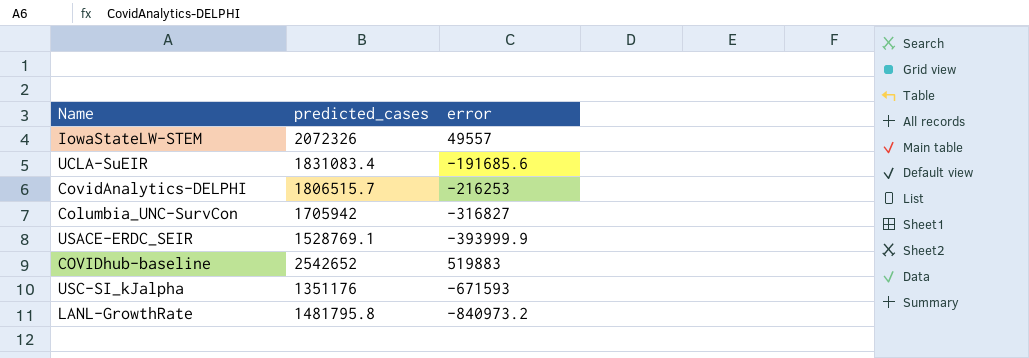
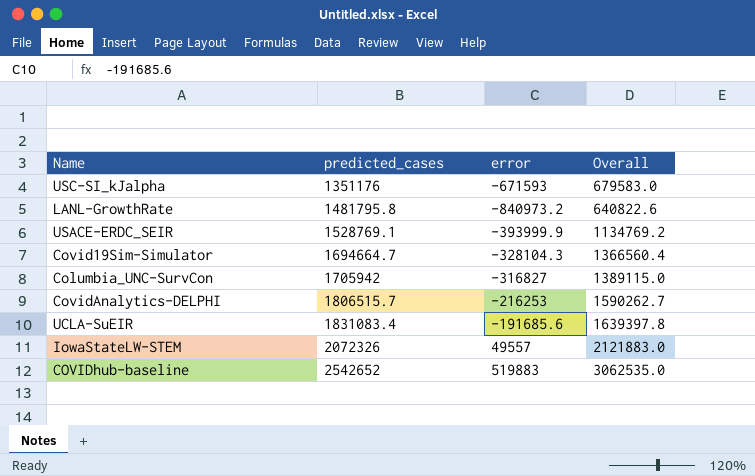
row order: none -> predicted_cases ascending
column Overall | formula: none -> [predicted_cases] + [error]
row Covid19Sim-Simulator: none -> 1694664.7 | -328104.3 | 1366560.4

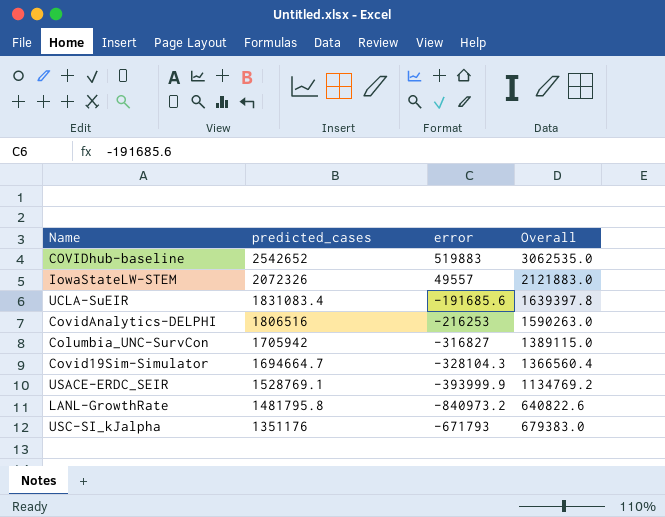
row order: predicted_cases ascending -> predicted_cases descending
CovidAnalytics-DELPHI | predicted_cases: 1806515.7 -> 1806516
CovidAnalytics-DELPHI | Overall: 1590262.7 -> 1590263.0
USC-SI_kJalpha | error: -671593 -> -671793
USC-SI_kJalpha | Overall: 679583.0 -> 679383.0

